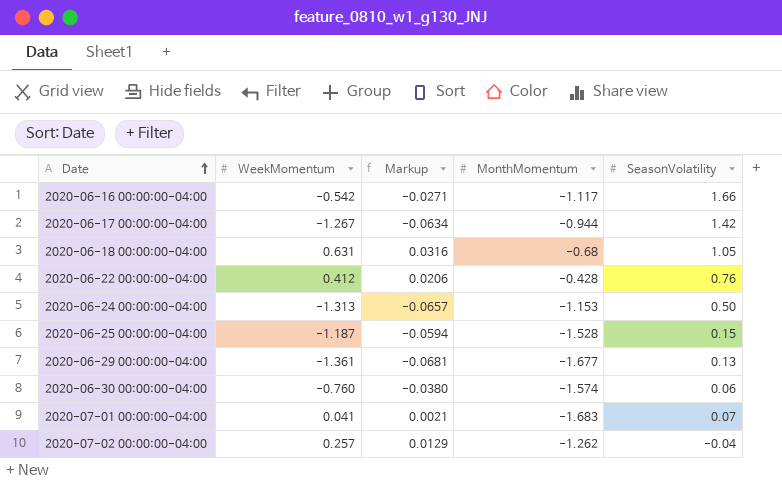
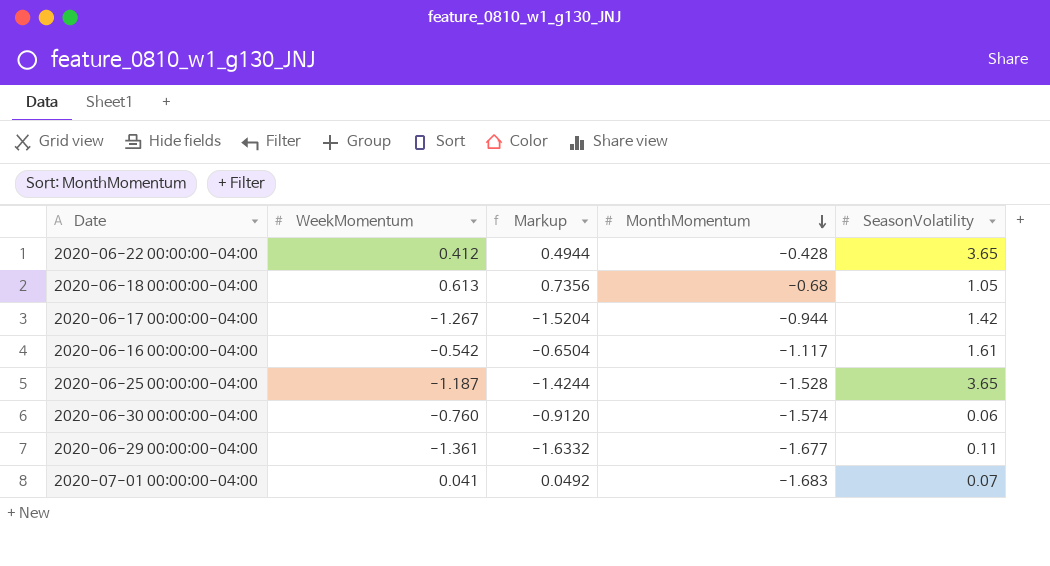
row order: Date ascending -> MonthMomentum descending
column Markup | formula: [WeekMomentum] * 0.05 -> [WeekMomentum] * 1.2
row 2020-06-24 00:00:00-04:00: -1.313 | -0.0657 | -1.153 | 0.50 -> none
row 2020-07-02 00:00:00-04:00: 0.257 | 0.0129 | -1.262 | -0.04 -> none
2020-06-22 00:00:00-04:00 | SeasonVolatility: 0.76 -> 3.65
2020-06-18 00:00:00-04:00 | WeekMomentum: 0.631 -> 0.613
2020-06-16 00:00:00-04:00 | SeasonVolatility: 1.66 -> 1.61
2020-06-25 00:00:00-04:00 | SeasonVolatility: 0.15 -> 3.65
2020-06-29 00:00:00-04:00 | SeasonVolatility: 0.13 -> 0.11

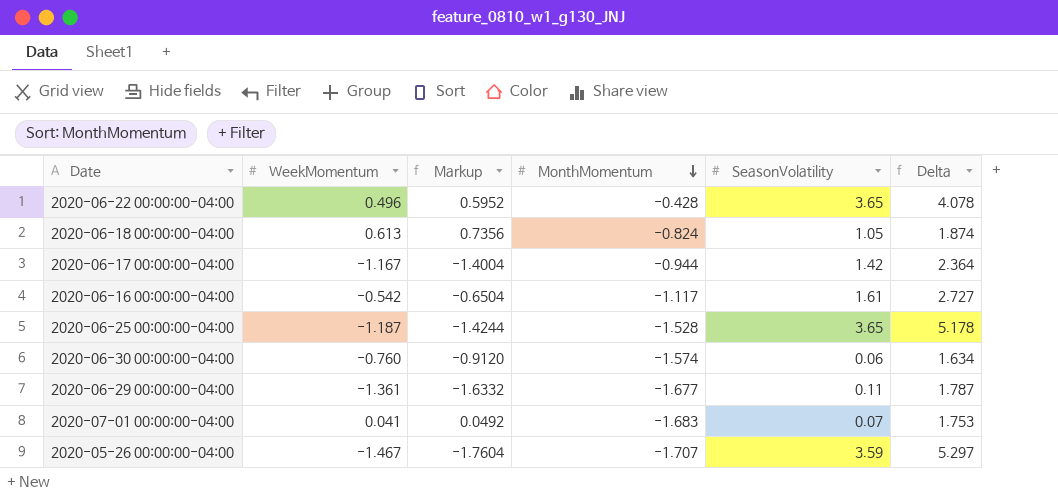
column Delta | formula: none -> [SeasonVolatility] - [MonthMomentum]
2020-06-22 00:00:00-04:00 | WeekMomentum: 0.412 -> 0.496
2020-06-22 00:00:00-04:00 | Markup: 0.4944 -> 0.5952
2020-06-18 00:00:00-04:00 | MonthMomentum: -0.68 -> -0.824
2020-06-17 00:00:00-04:00 | WeekMomentum: -1.267 -> -1.167
2020-06-17 00:00:00-04:00 | Markup: -1.5204 -> -1.4004
row 2020-05-26 00:00:00-04:00: none -> -1.467 | -1.7604 | -1.707 | 3.59 | 5.297

